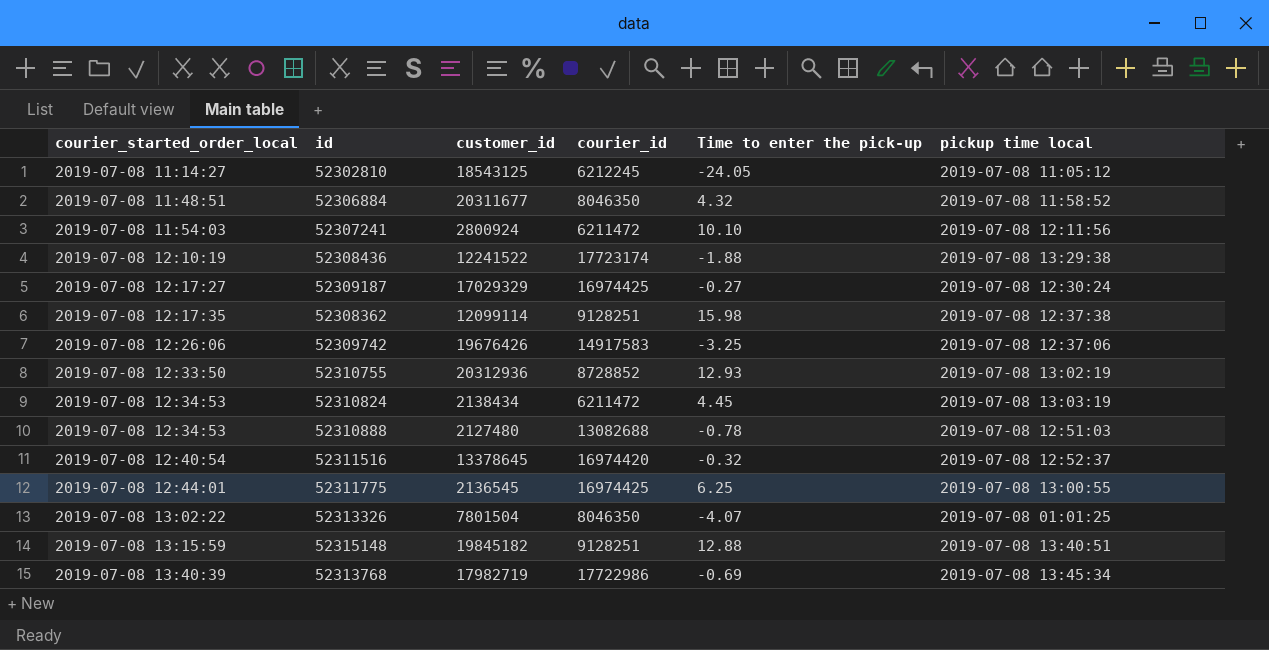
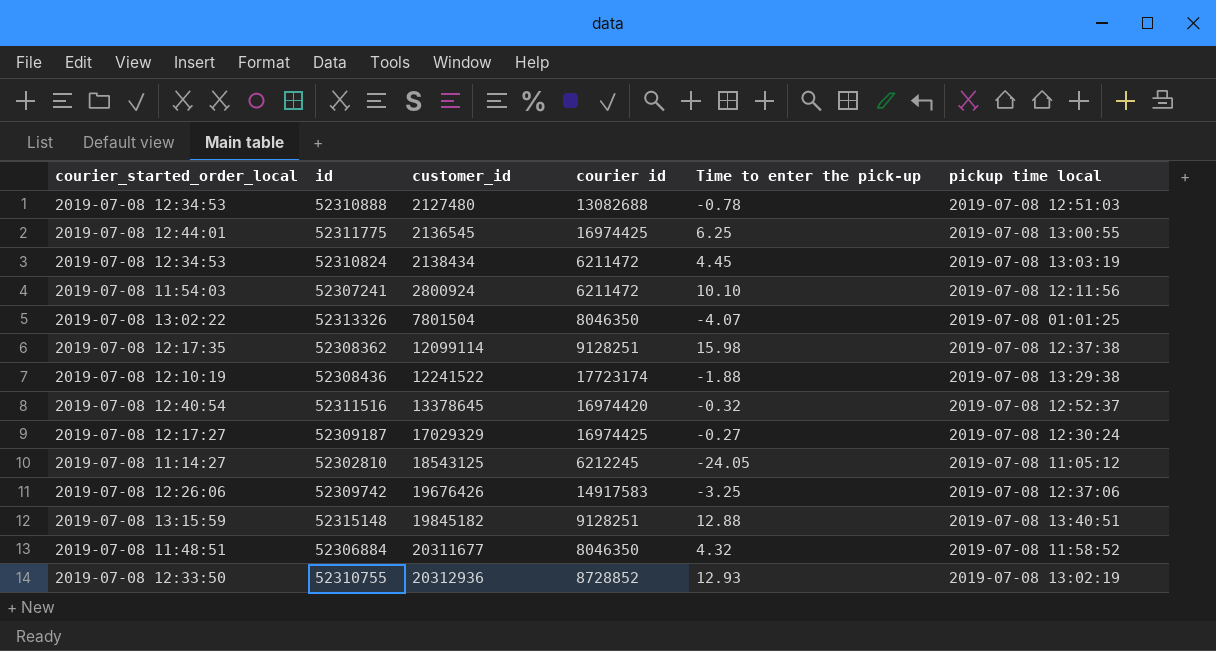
row order: courier_started_order_local ascending -> customer_id ascending
column name: courier_id -> courier id
row 52313768: 2019-07-08 13:40:39 | 17982719 | 17722986 | -0.69 | 2019-07-08 13:45:34 -> none

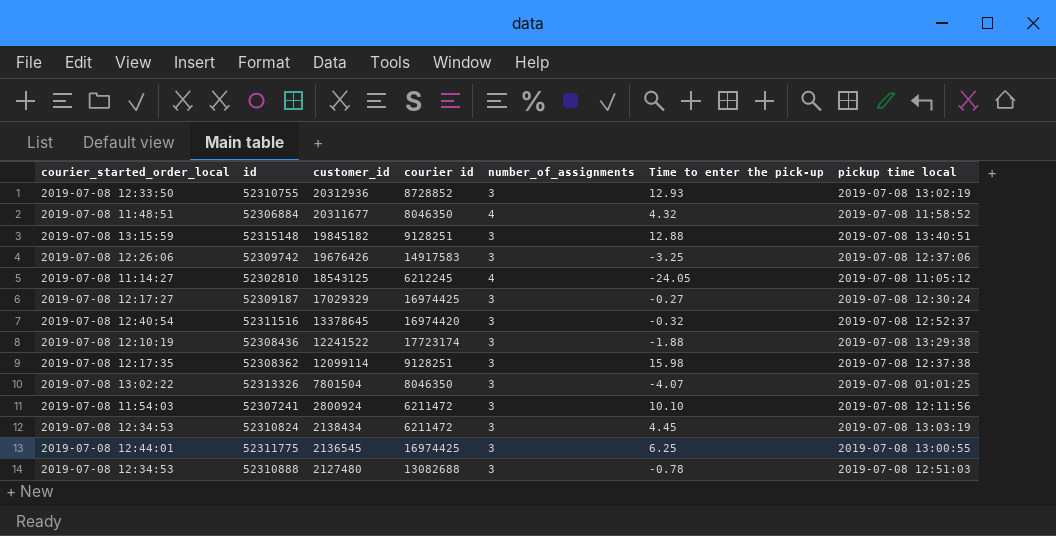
row order: customer_id ascending -> customer_id descending
column number_of_assignments | position: none -> 5

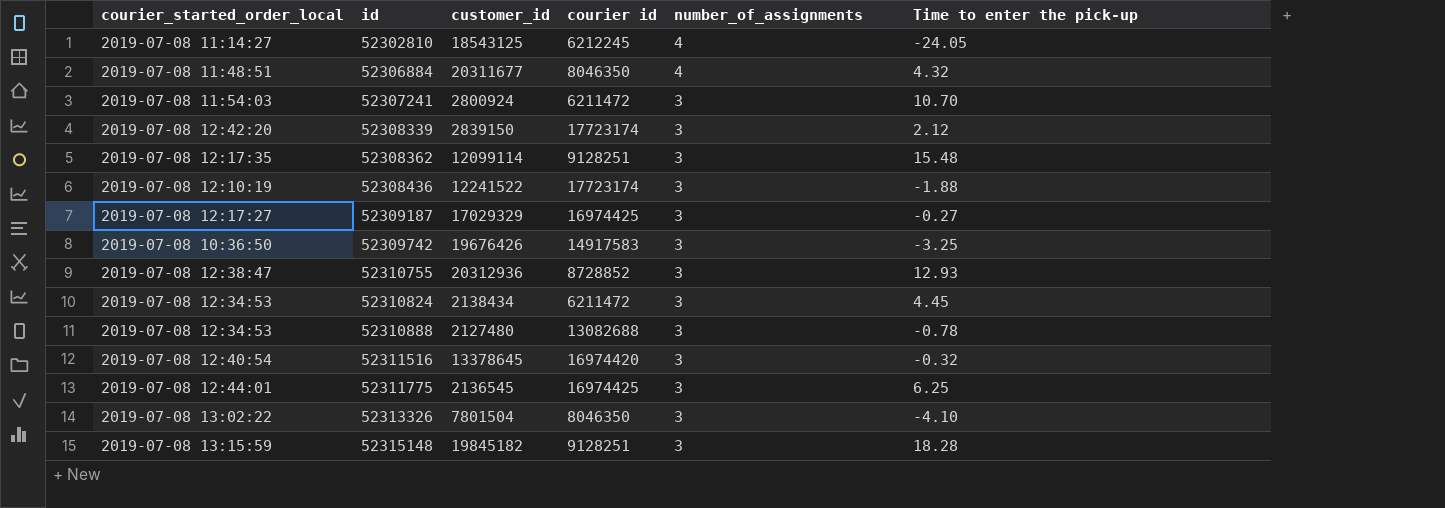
row order: customer_id descending -> id ascending
column pickup time local | position: 7 -> none
52307241 | Time to enter the pick-up: 10.10 -> 10.70
row 52308339: none -> 2019-07-08 12:42:20 | 2839150 | 17723174 | 3 | 2.12
52308362 | Time to enter the pick-up: 15.98 -> 15.48
52309742 | courier_started_order_local: 2019-07-08 12:26:06 -> 2019-07-08 10:36:50
52310755 | courier_started_order_local: 2019-07-08 12:33:50 -> 2019-07-08 12:38:47
52313326 | Time to enter the pick-up: -4.07 -> -4.10
52315148 | Time to enter the pick-up: 12.88 -> 18.28

